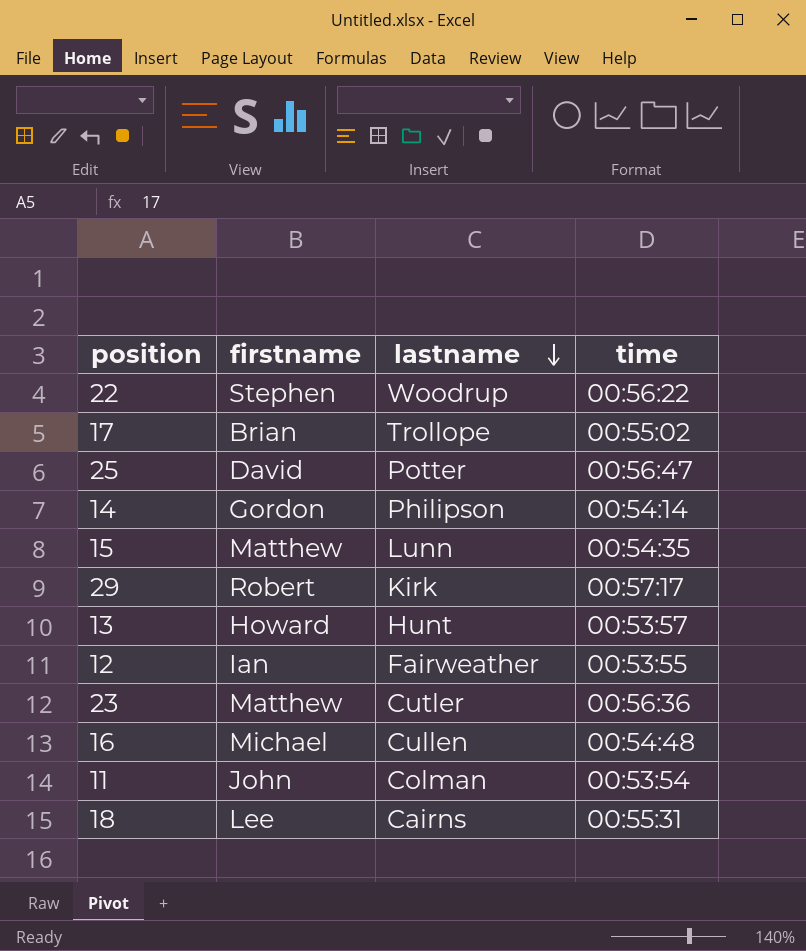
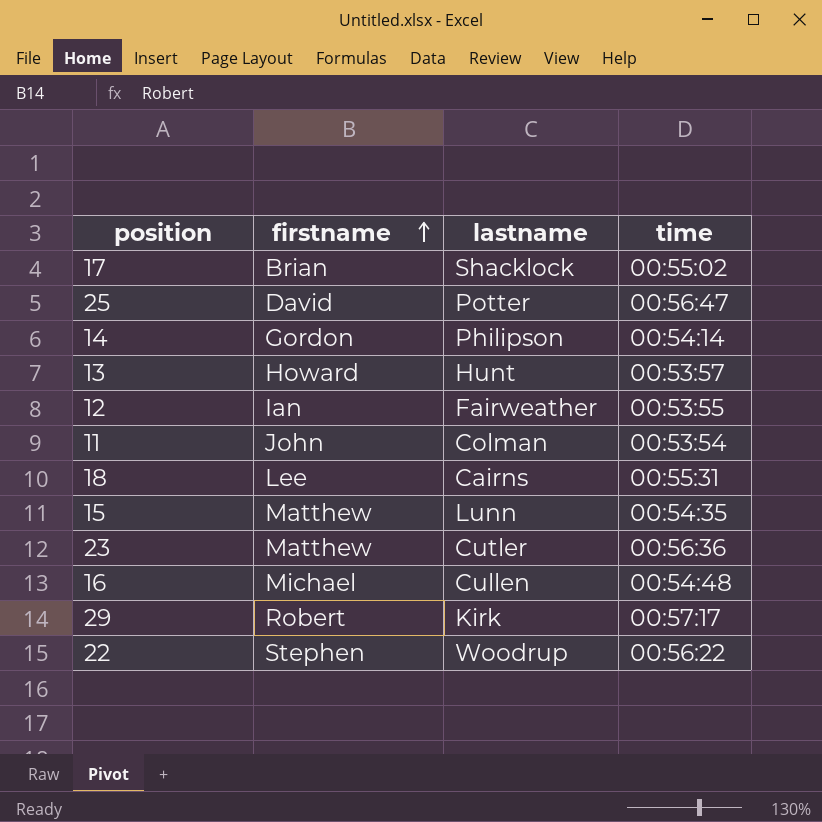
row order: lastname descending -> firstname ascending
17 | lastname: Trollope -> Shacklock

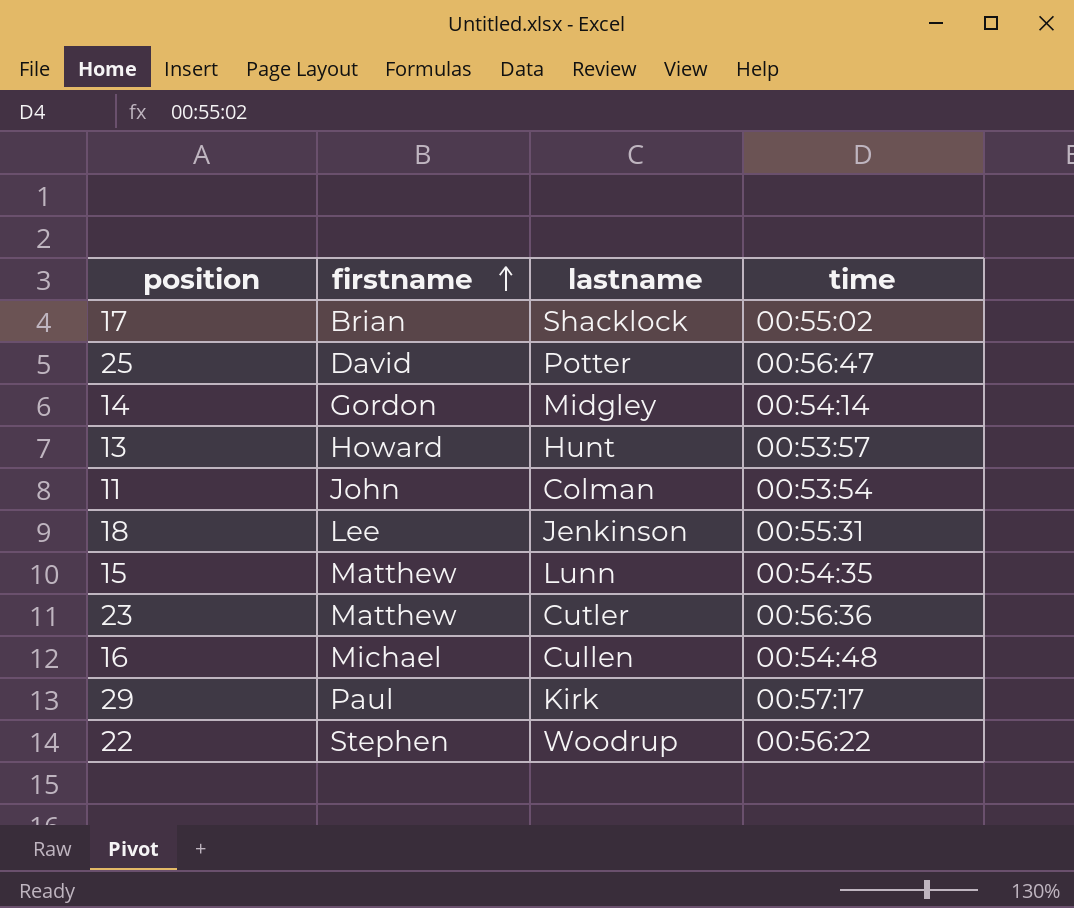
row 12: Ian | Fairweather | 00:53:55 -> none
14 | lastname: Philipson -> Midgley
18 | lastname: Cairns -> Jenkinson
29 | firstname: Robert -> Paul

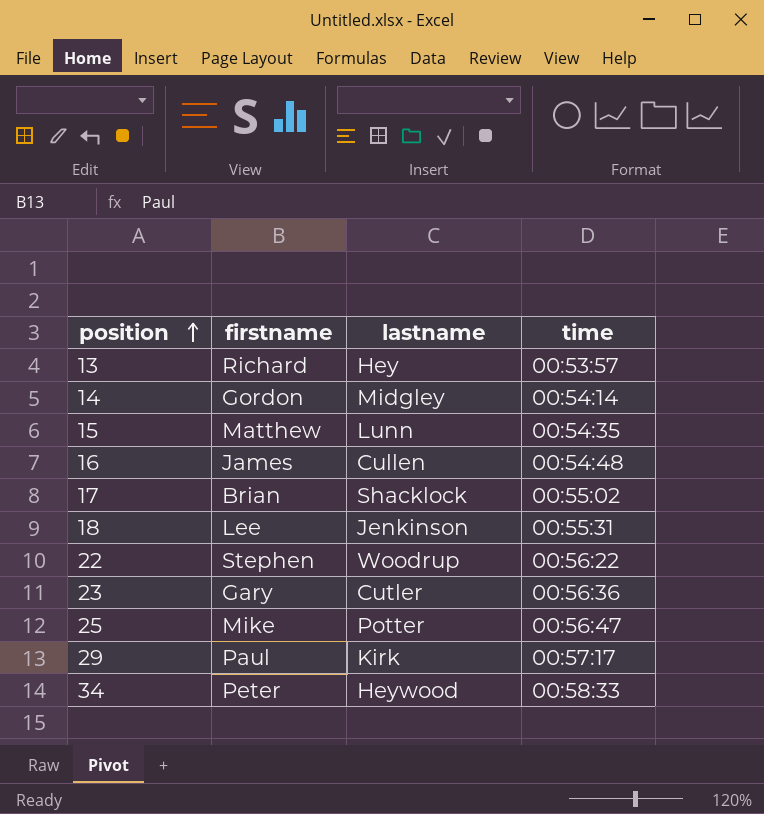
row order: firstname ascending -> position ascending
row 11: John | Colman | 00:53:54 -> none
13 | firstname: Howard -> Richard
13 | lastname: Hunt -> Hey
16 | firstname: Michael -> James
23 | firstname: Matthew -> Gary
25 | firstname: David -> Mike
row 34: none -> Peter | Heywood | 00:58:33

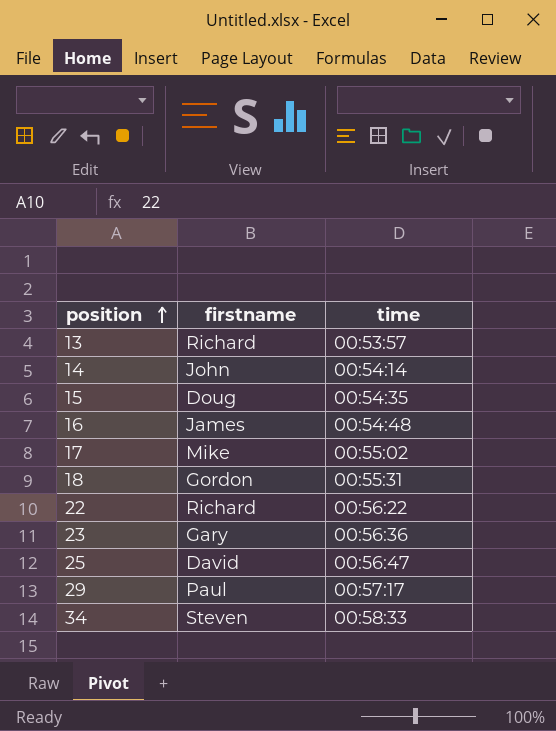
column lastname | position: 3 -> none
14 | firstname: Gordon -> John
15 | firstname: Matthew -> Doug
17 | firstname: Brian -> Mike
18 | firstname: Lee -> Gordon
22 | firstname: Stephen -> Richard
25 | firstname: Mike -> David
34 | firstname: Peter -> Steven

